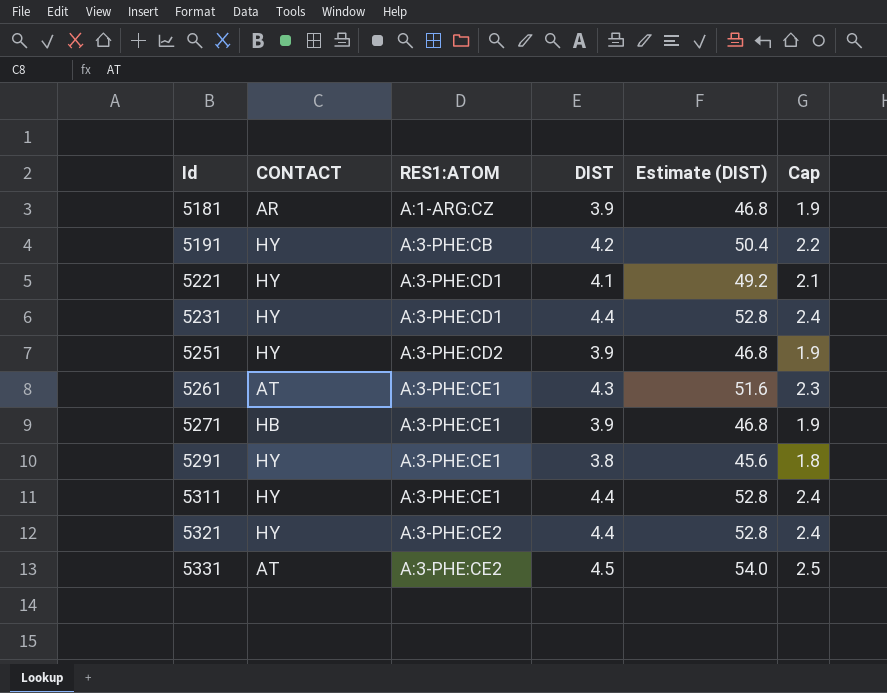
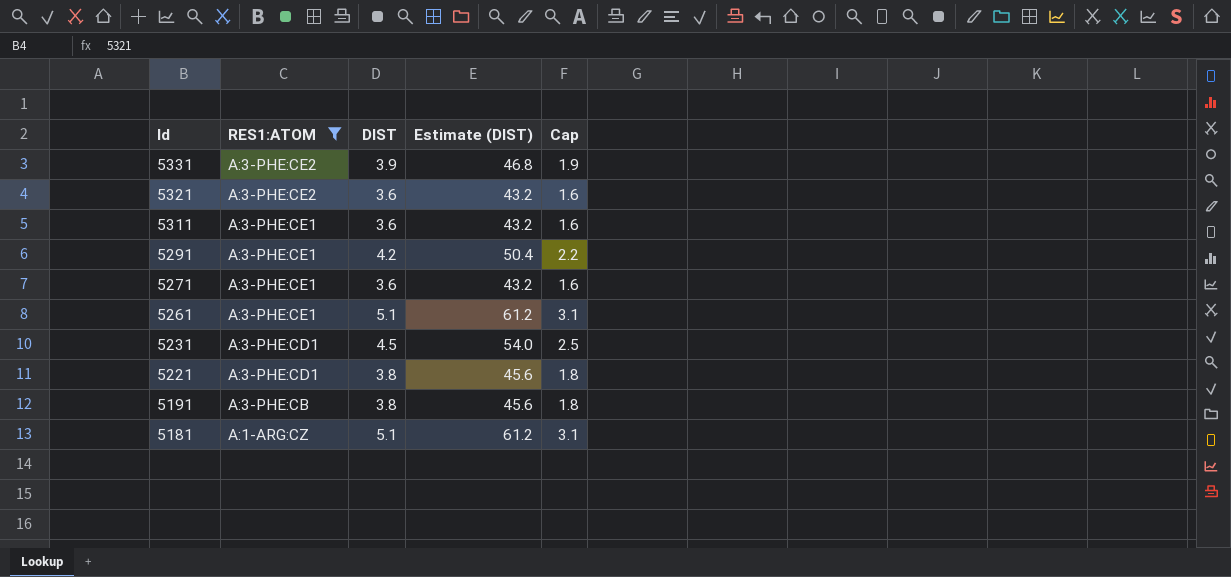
filter: none -> RES1:ATOM != A:3-PHE:CD2
row order: Id ascending -> Id descending
column CONTACT | position: 2 -> none
5331 | DIST: 4.5 -> 3.9
5331 | Estimate (DIST): 54.0 -> 46.8
5331 | Cap: 2.5 -> 1.9
5321 | DIST: 4.4 -> 3.6
5321 | Estimate (DIST): 52.8 -> 43.2
5321 | Cap: 2.4 -> 1.6
5311 | DIST: 4.4 -> 3.6
5311 | Estimate (DIST): 52.8 -> 43.2
5311 | Cap: 2.4 -> 1.6
5291 | DIST: 3.8 -> 4.2
5291 | Estimate (DIST): 45.6 -> 50.4
5291 | Cap: 1.8 -> 2.2
5271 | DIST: 3.9 -> 3.6
5271 | Estimate (DIST): 46.8 -> 43.2
5271 | Cap: 1.9 -> 1.6
5261 | DIST: 4.3 -> 5.1
5261 | Estimate (DIST): 51.6 -> 61.2
5261 | Cap: 2.3 -> 3.1
5231 | DIST: 4.4 -> 4.5
5231 | Estimate (DIST): 52.8 -> 54.0
5231 | Cap: 2.4 -> 2.5
5221 | DIST: 4.1 -> 3.8
5221 | Estimate (DIST): 49.2 -> 45.6
5221 | Cap: 2.1 -> 1.8
5191 | DIST: 4.2 -> 3.8
5191 | Estimate (DIST): 50.4 -> 45.6
5191 | Cap: 2.2 -> 1.8
5181 | DIST: 3.9 -> 5.1
5181 | Estimate (DIST): 46.8 -> 61.2
5181 | Cap: 1.9 -> 3.1

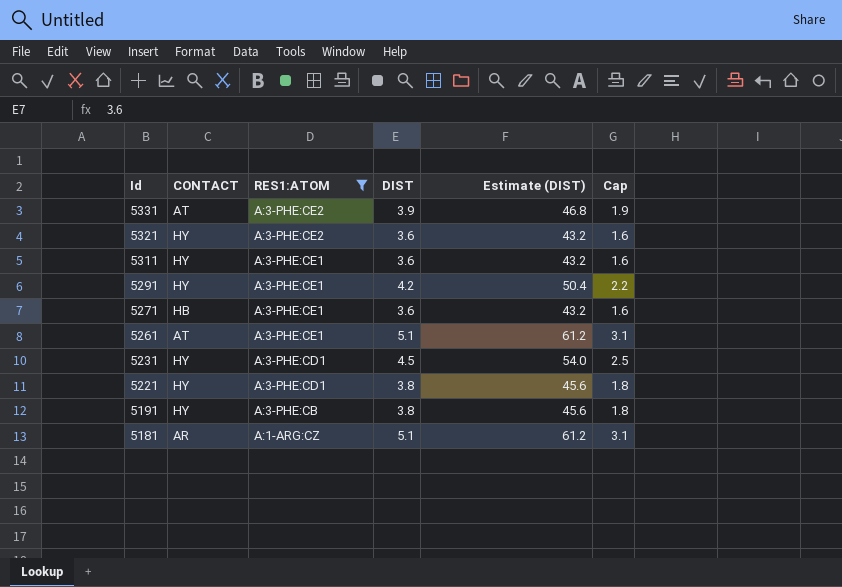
column CONTACT | position: none -> 2

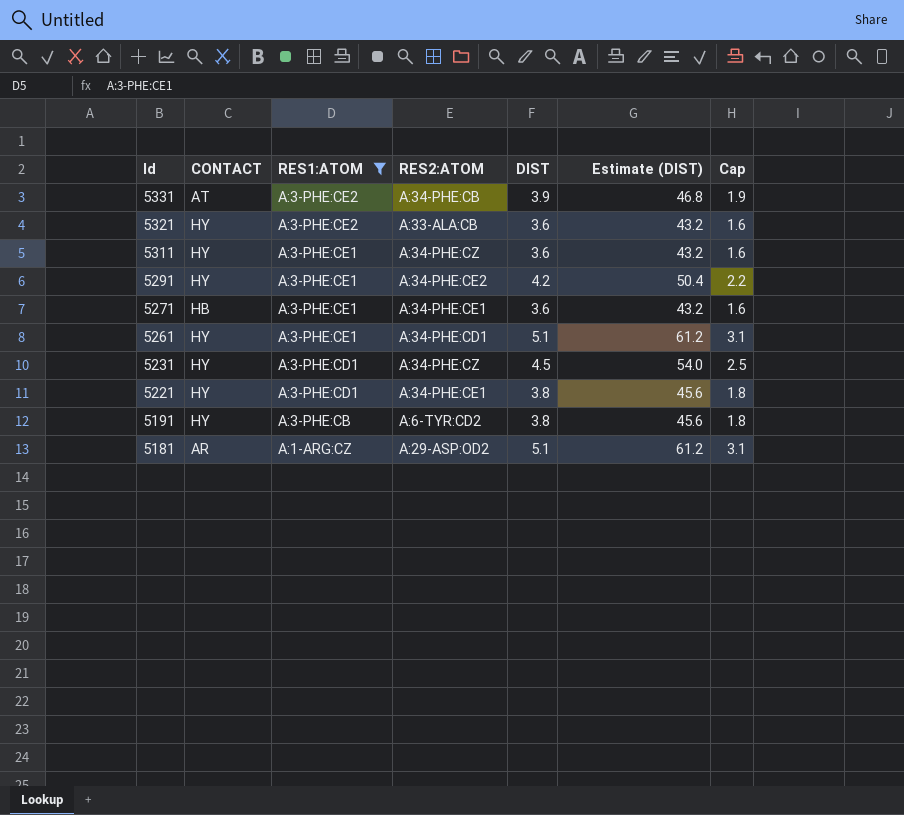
column RES2:ATOM | position: none -> 4
5261 | CONTACT: AT -> HY

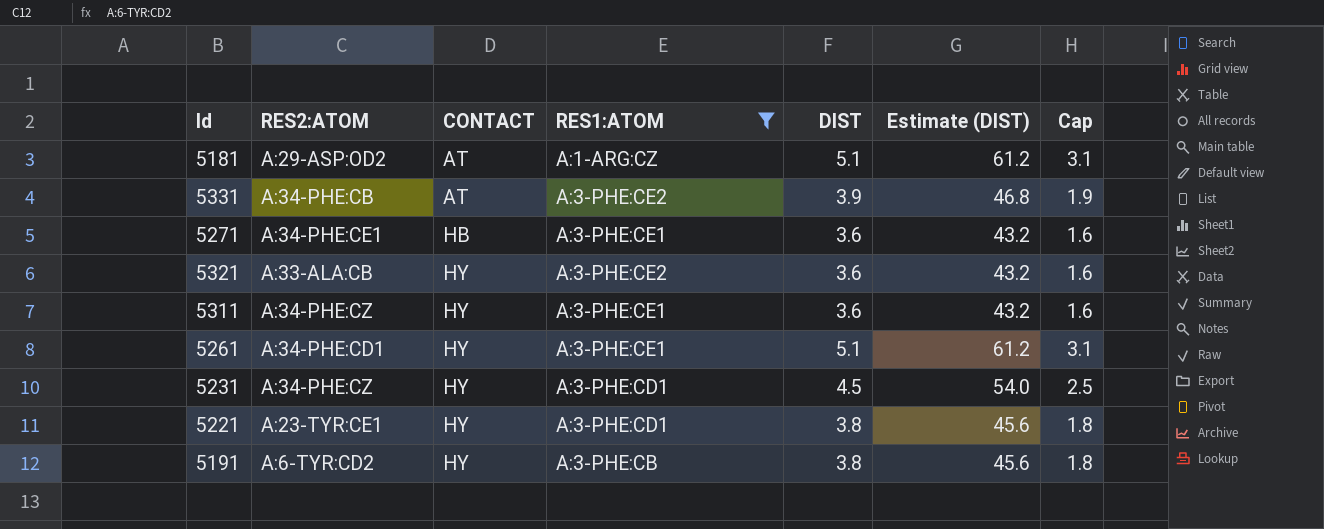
row order: Id descending -> CONTACT ascending
column RES2:ATOM | position: 4 -> 2
row 5291: HY | A:3-PHE:CE1 | A:34-PHE:CE2 | 4.2 | 50.4 | 2.2 -> none
5181 | CONTACT: AR -> AT
5221 | RES2:ATOM: A:34-PHE:CE1 -> A:23-TYR:CE1

